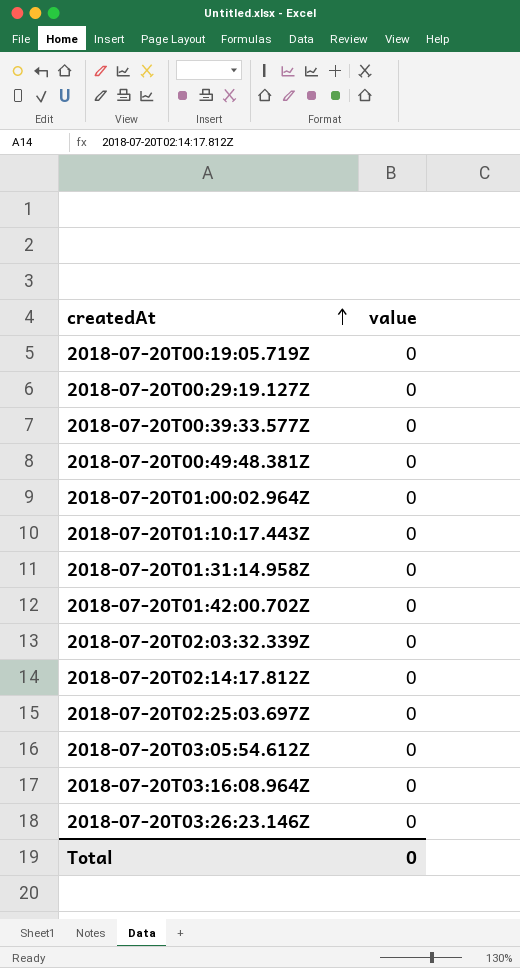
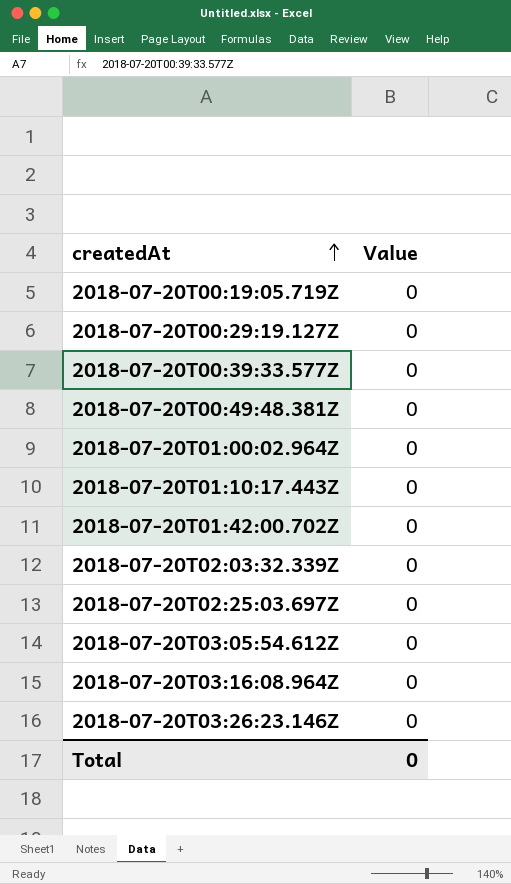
column name: value -> Value
row 2018-07-20T01:31:14.958Z: 0 -> none
row 2018-07-20T02:14:17.812Z: 0 -> none

